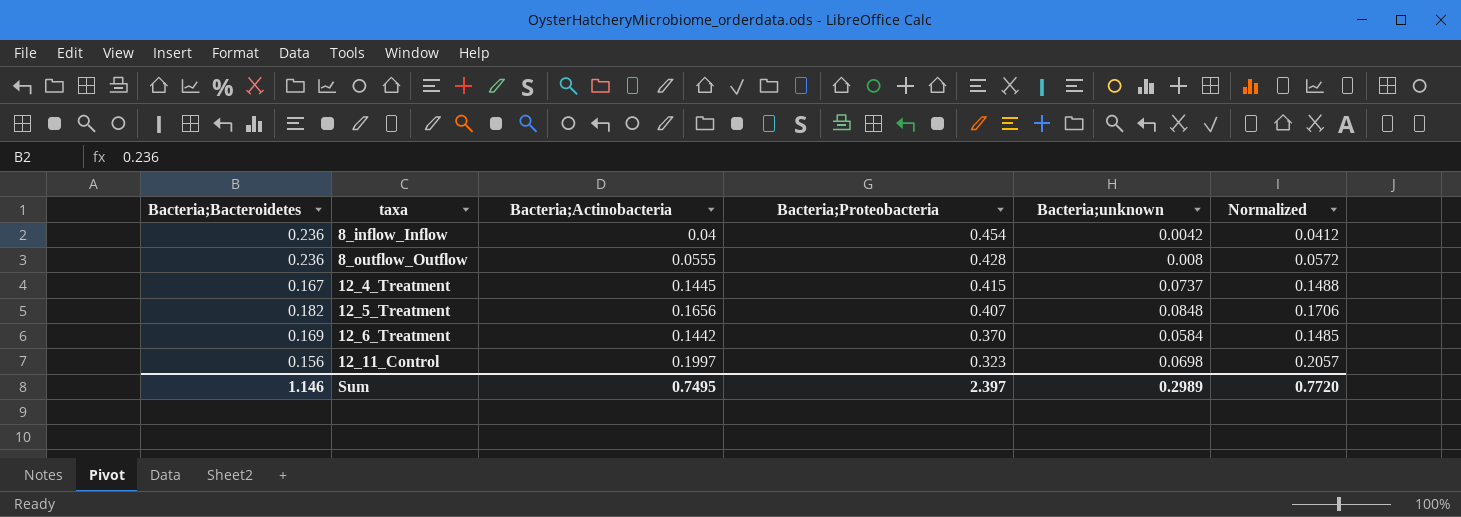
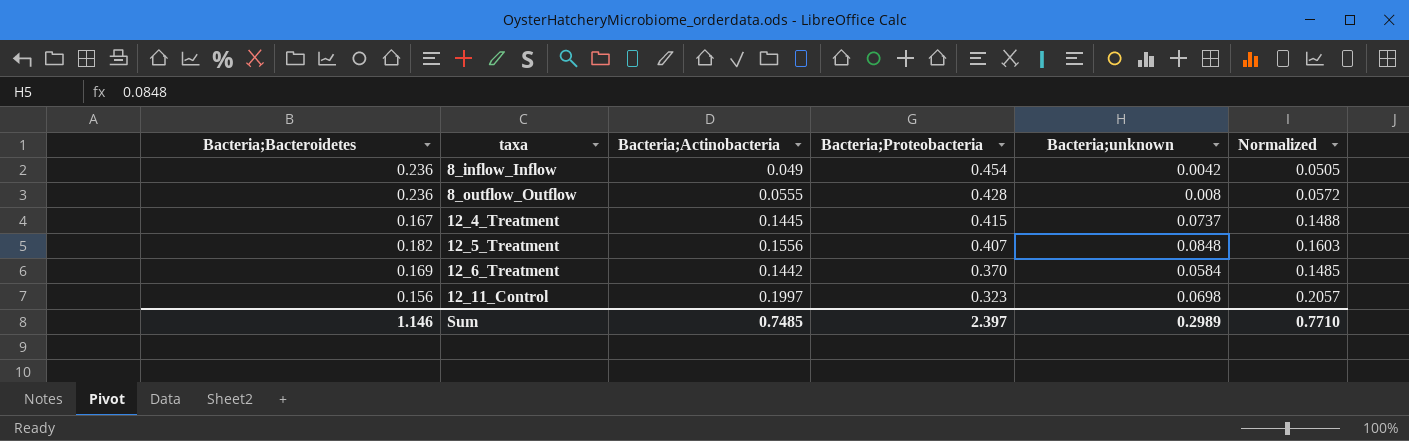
8_inflow_Inflow | Bacteria;Actinobacteria: 0.04 -> 0.049
8_inflow_Inflow | Normalized: 0.0412 -> 0.0505
12_5_Treatment | Bacteria;Actinobacteria: 0.1656 -> 0.1556
12_5_Treatment | Normalized: 0.1706 -> 0.1603
Sum | Bacteria;Actinobacteria: 0.7495 -> 0.7485
Sum | Normalized: 0.7720 -> 0.7710

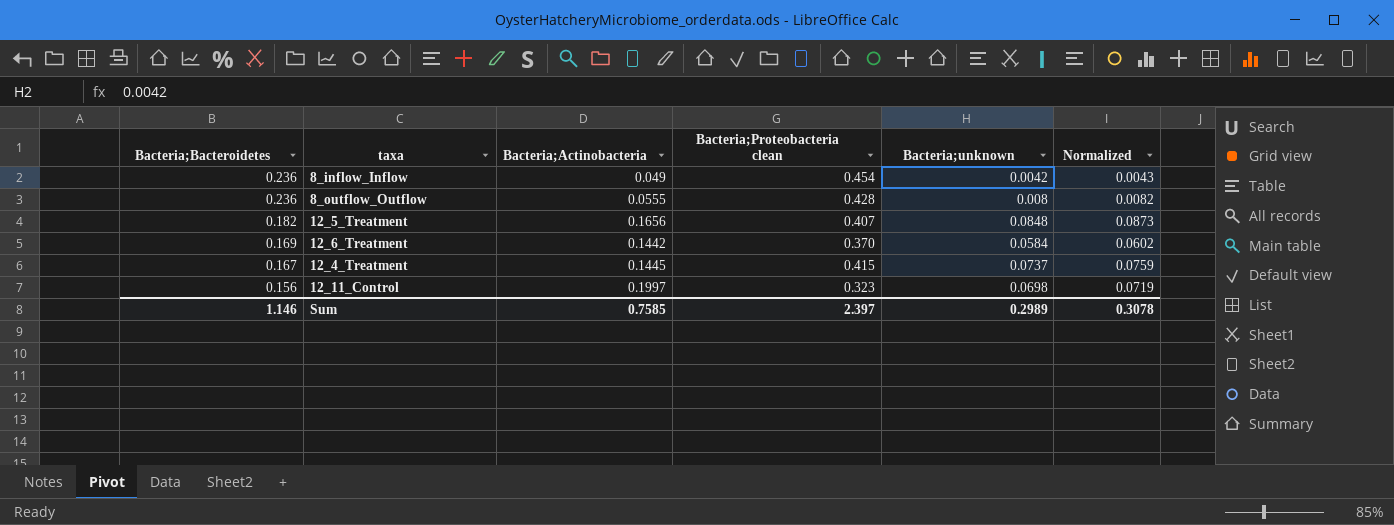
row order: taxa ascending -> Bacteria;Bacteroidetes descending
column name: Bacteria;Proteobacteria -> Bacteria;Proteobacteria clean
column Normalized | formula: [Bacteria;Actinobacteria] * 1.03 -> [Bacteria;unknown] * 1.03
12_5_Treatment | Bacteria;Actinobacteria: 0.1556 -> 0.1656
Sum | Bacteria;Actinobacteria: 0.7485 -> 0.7585
Sum | Normalized: 0.7710 -> 0.3078

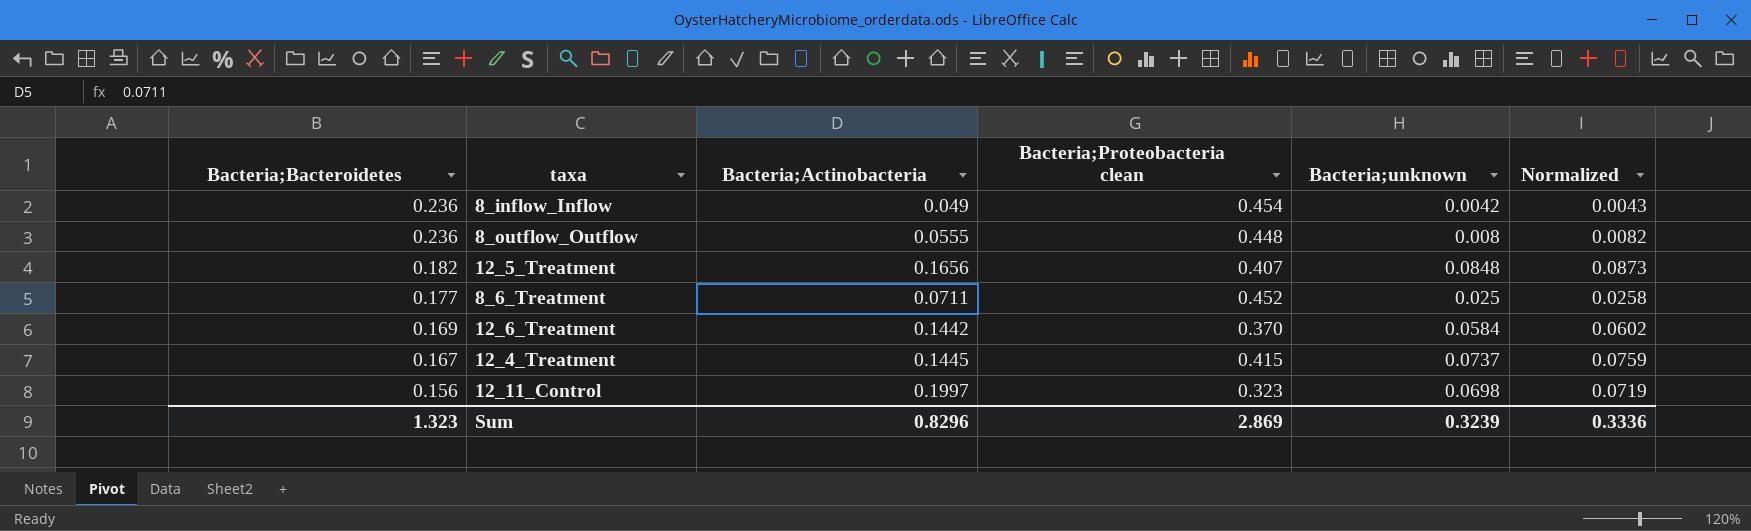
8_outflow_Outflow | Bacteria;Proteobacteria clean: 0.428 -> 0.448
row 8_6_Treatment: none -> 0.177 | 0.0711 | 0.452 | 0.025 | 0.0258
Sum | Bacteria;Bacteroidetes: 1.146 -> 1.323
Sum | Bacteria;Actinobacteria: 0.7585 -> 0.8296
Sum | Bacteria;Proteobacteria clean: 2.397 -> 2.869
Sum | Bacteria;unknown: 0.2989 -> 0.3239
Sum | Normalized: 0.3078 -> 0.3336

